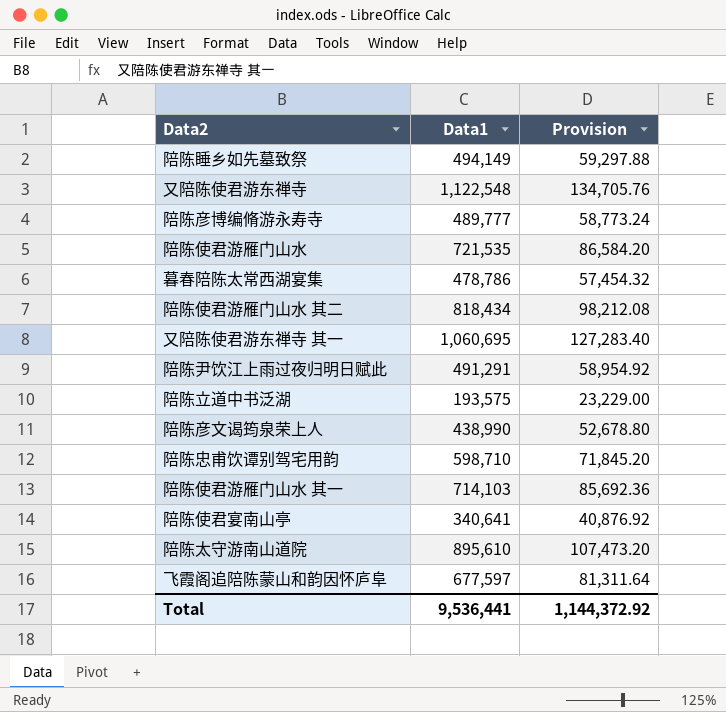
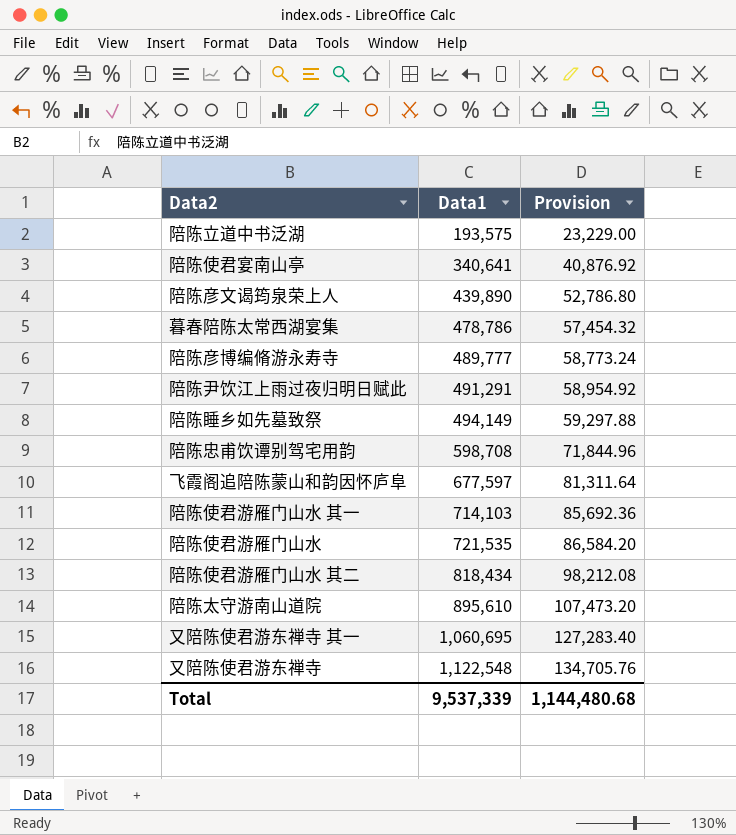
row order: none -> Data1 ascending
陪陈彦文谒筠泉荣上人 | Data1: 438,990 -> 439,890
陪陈彦文谒筠泉荣上人 | Provision: 52,678.80 -> 52,786.80
陪陈忠甫饮谭别驾宅用韵 | Data1: 598,710 -> 598,708
陪陈忠甫饮谭别驾宅用韵 | Provision: 71,845.20 -> 71,844.96
Total | Data1: 9,536,441 -> 9,537,339
Total | Provision: 1,144,372.92 -> 1,144,480.68

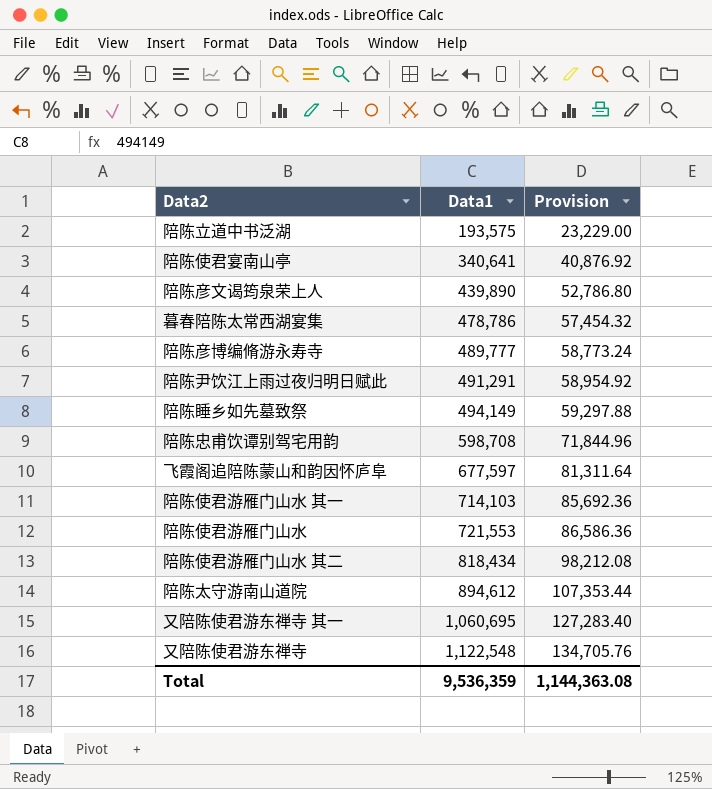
陪陈使君游雁门山水 | Data1: 721,535 -> 721,553
陪陈使君游雁门山水 | Provision: 86,584.20 -> 86,586.36
陪陈太守游南山道院 | Data1: 895,610 -> 894,612
陪陈太守游南山道院 | Provision: 107,473.20 -> 107,353.44
Total | Data1: 9,537,339 -> 9,536,359
Total | Provision: 1,144,480.68 -> 1,144,363.08

